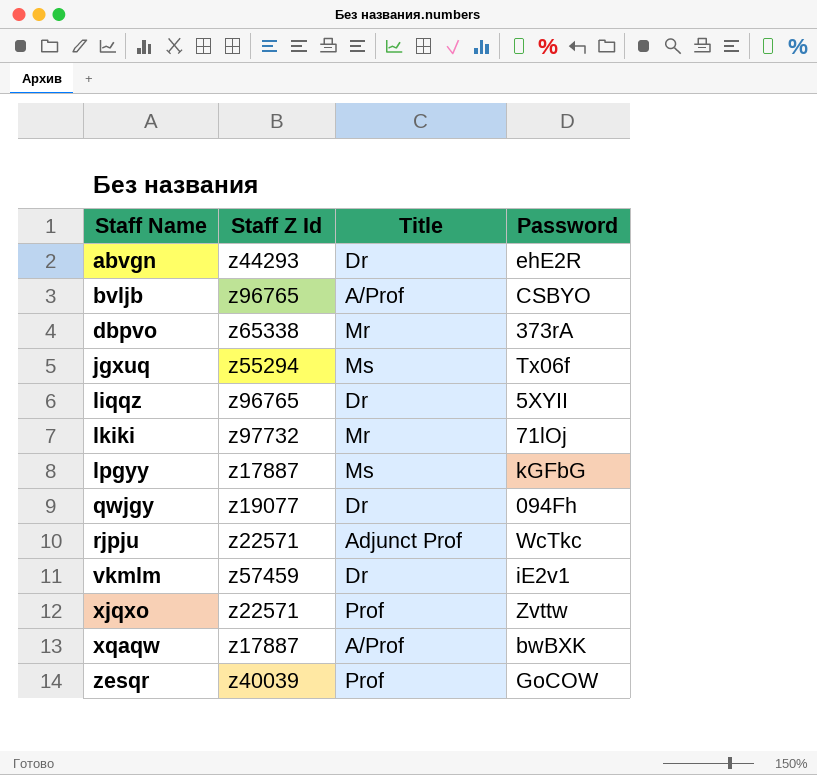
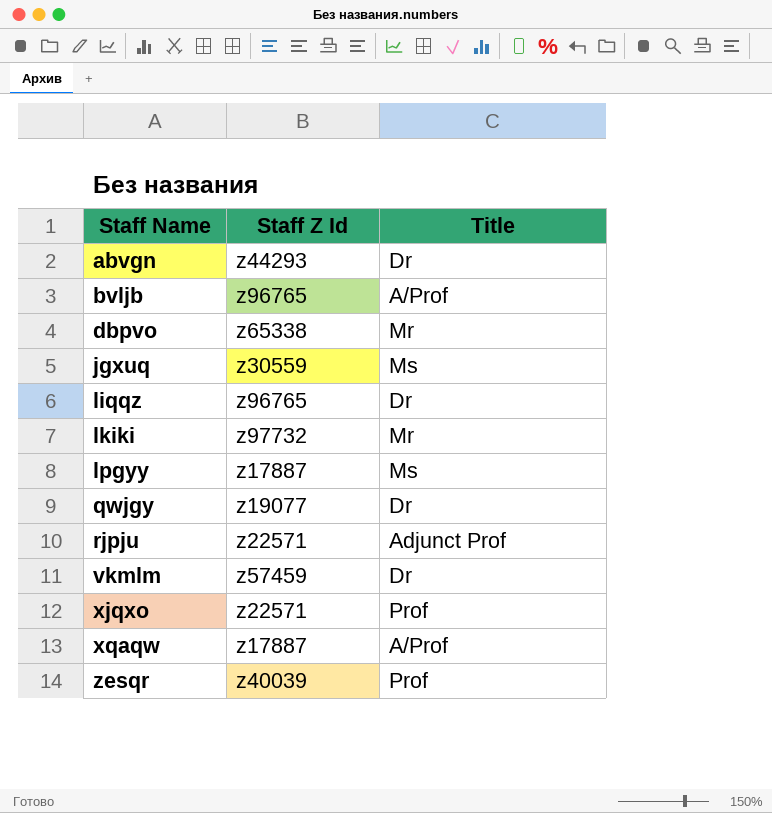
column Password | position: 4 -> none
jgxuq | Staff Z Id: z55294 -> z30559

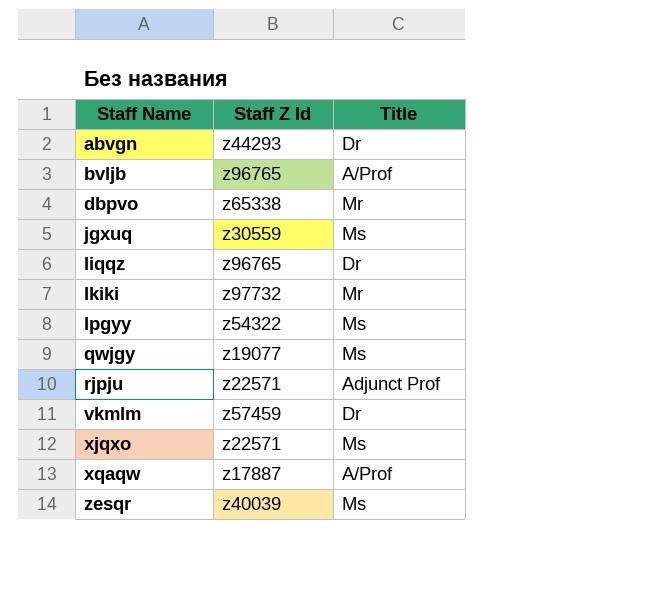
lpgyy | Staff Z Id: z17887 -> z54322
qwjgy | Title: Dr -> Ms
xjqxo | Title: Prof -> Ms
zesqr | Title: Prof -> Ms

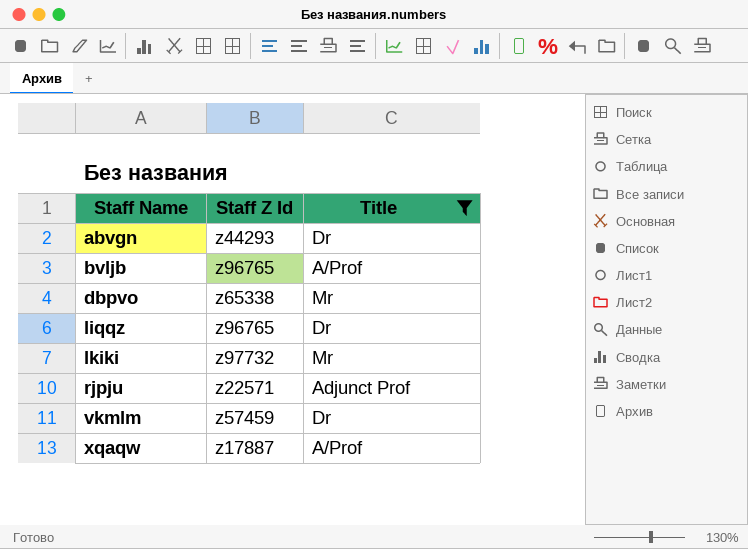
filter: none -> Title != Ms

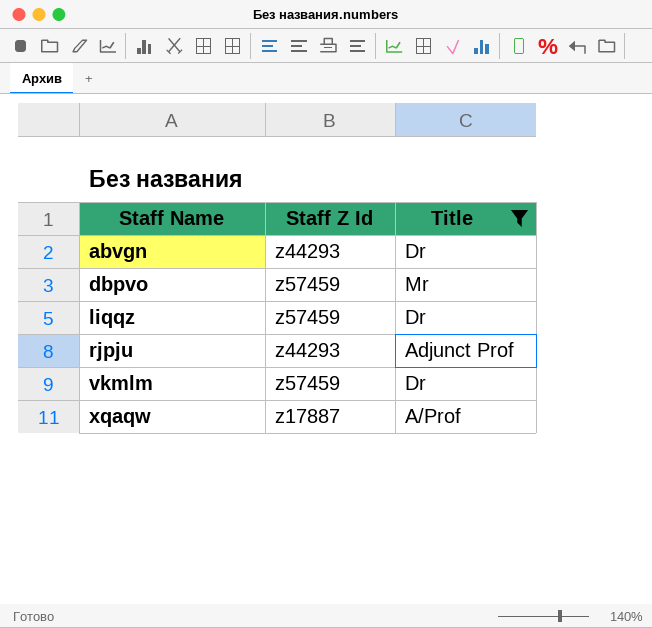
row bvljb: z96765 | A/Prof -> none
row lkiki: z97732 | Mr -> none
dbpvo | Staff Z Id: z65338 -> z57459
liqqz | Staff Z Id: z96765 -> z57459
rjpju | Staff Z Id: z22571 -> z44293

